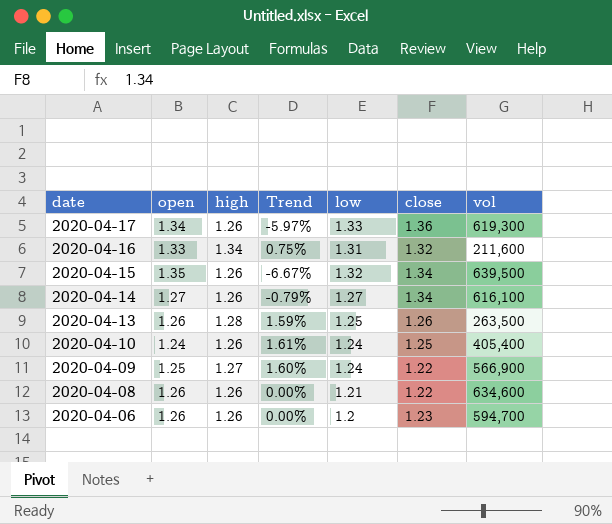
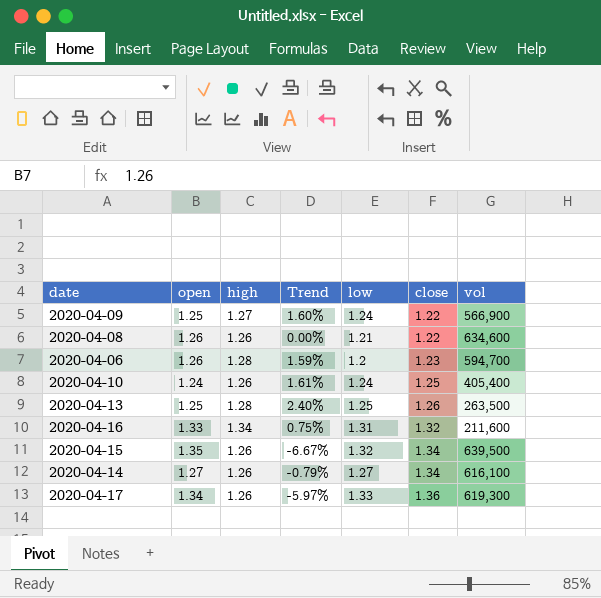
row order: date descending -> close ascending
2020-04-06 | high: 1.26 -> 1.28
2020-04-06 | Trend: 0.00% -> 1.59%
2020-04-13 | open: 1.26 -> 1.25
2020-04-13 | Trend: 1.59% -> 2.40%

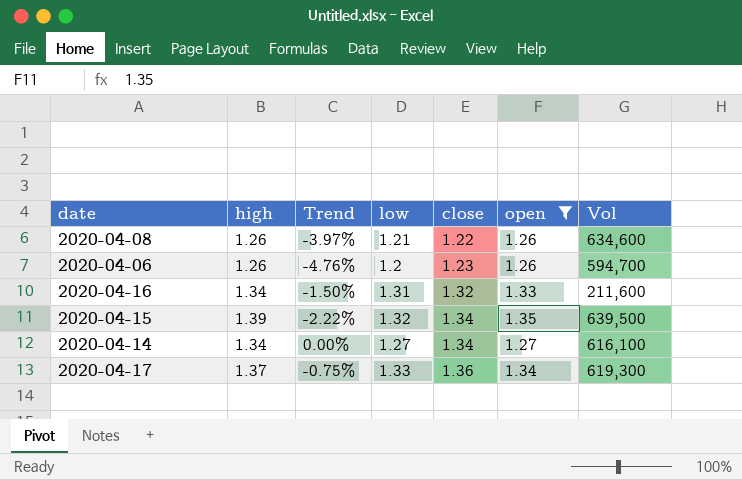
filter: none -> open >= 1.26
column Trend | formula: ([high] - [open]) / [open] -> ([low] - [open]) / [open]
column open | position: 2 -> 6
column name: vol -> Vol
2020-04-06 | high: 1.28 -> 1.26
2020-04-15 | high: 1.26 -> 1.39
2020-04-14 | high: 1.26 -> 1.34
2020-04-17 | high: 1.26 -> 1.37

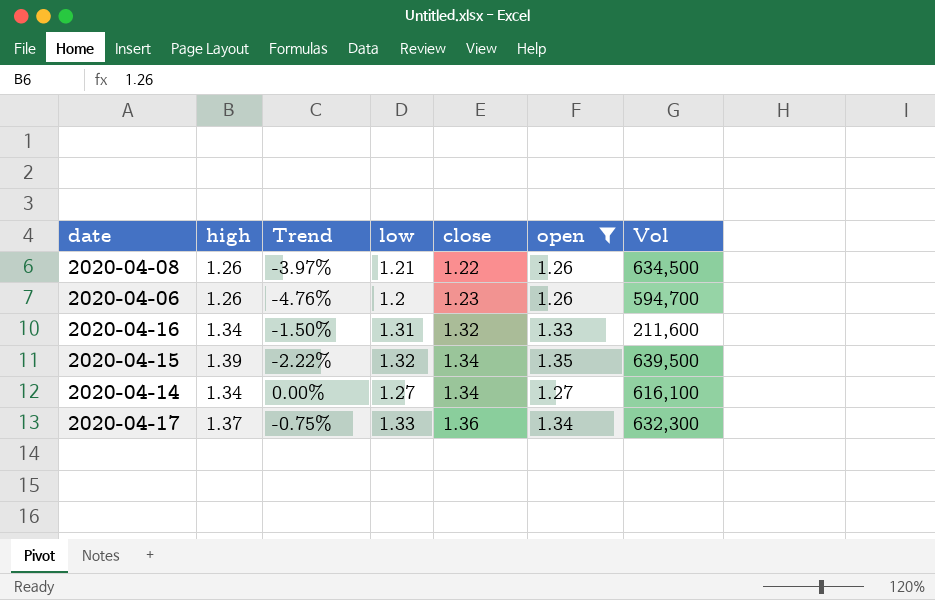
2020-04-08 | Vol: 634,600 -> 634,500
2020-04-17 | Vol: 619,300 -> 632,300

